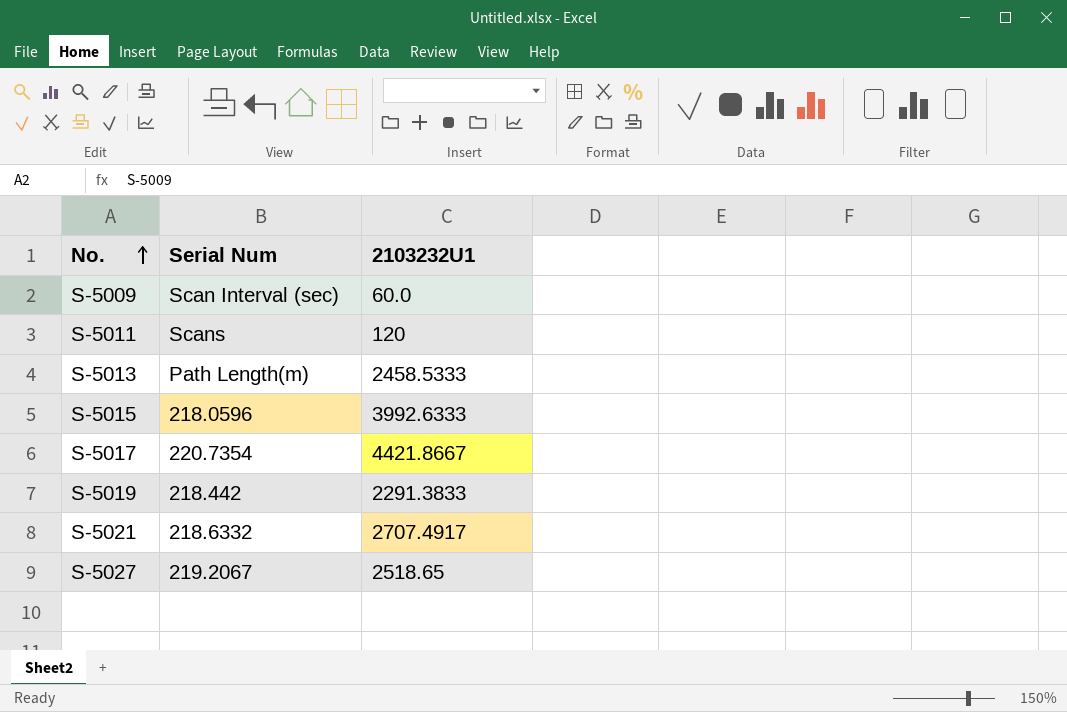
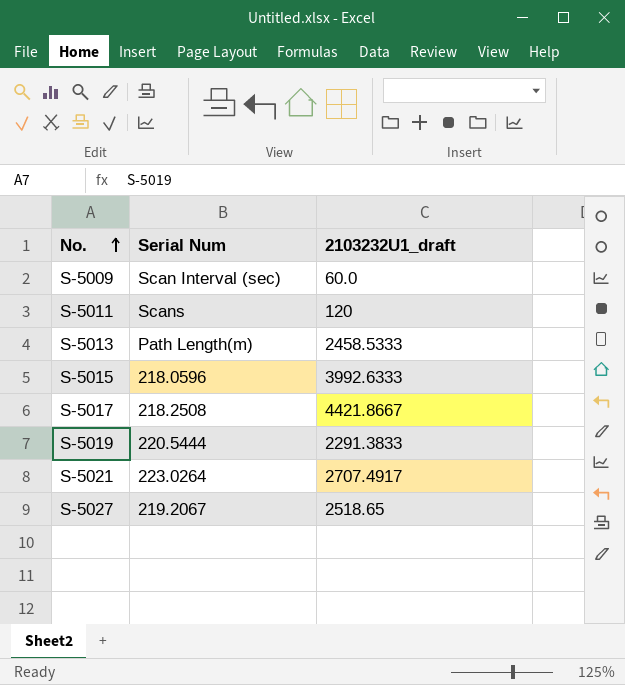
column name: 2103232U1 -> 2103232U1_draft
S-5017 | Serial Num: 220.7354 -> 218.2508
S-5019 | Serial Num: 218.442 -> 220.5444
S-5021 | Serial Num: 218.6332 -> 223.0264

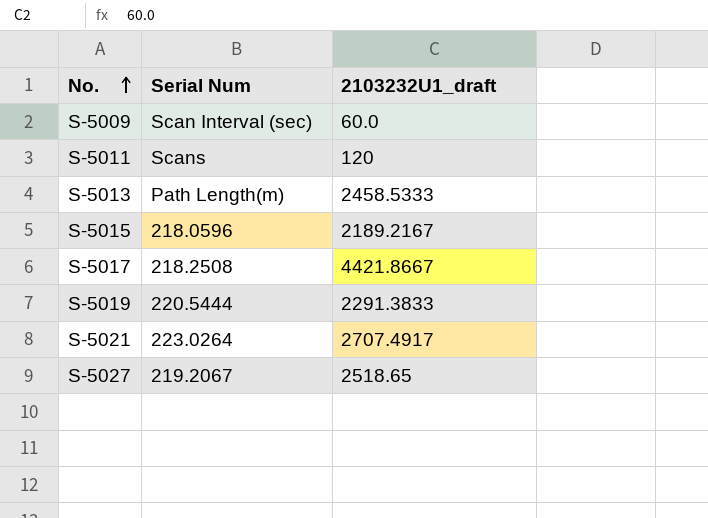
S-5015 | 2103232U1_draft: 3992.6333 -> 2189.2167

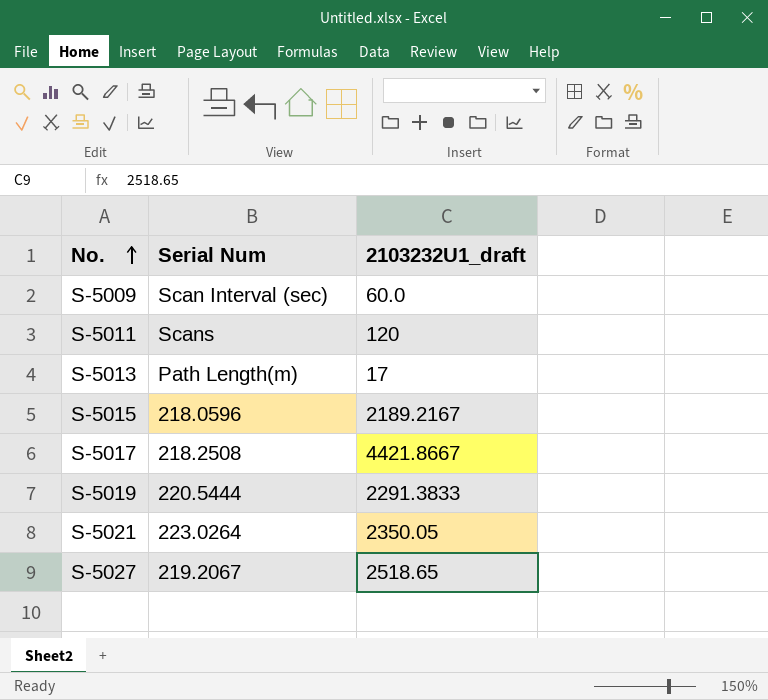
S-5013 | 2103232U1_draft: 2458.5333 -> 17
S-5021 | 2103232U1_draft: 2707.4917 -> 2350.05

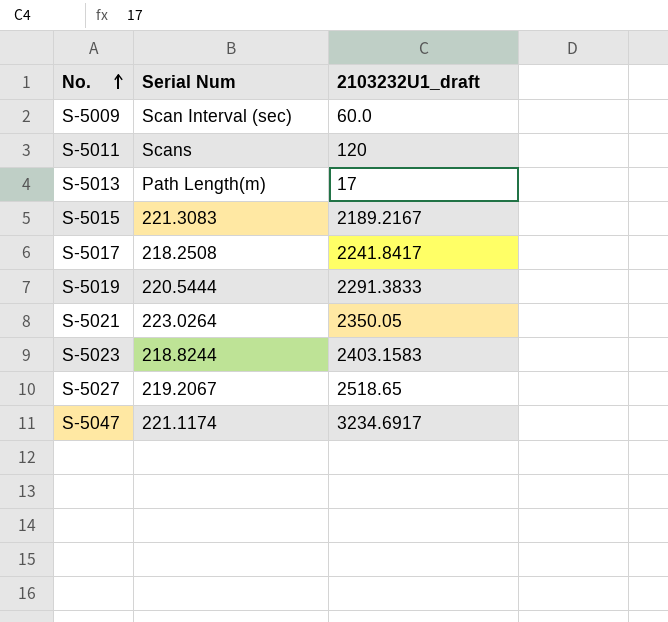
S-5015 | Serial Num: 218.0596 -> 221.3083
S-5017 | 2103232U1_draft: 4421.8667 -> 2241.8417
row S-5023: none -> 218.8244 | 2403.1583
row S-5047: none -> 221.1174 | 3234.6917

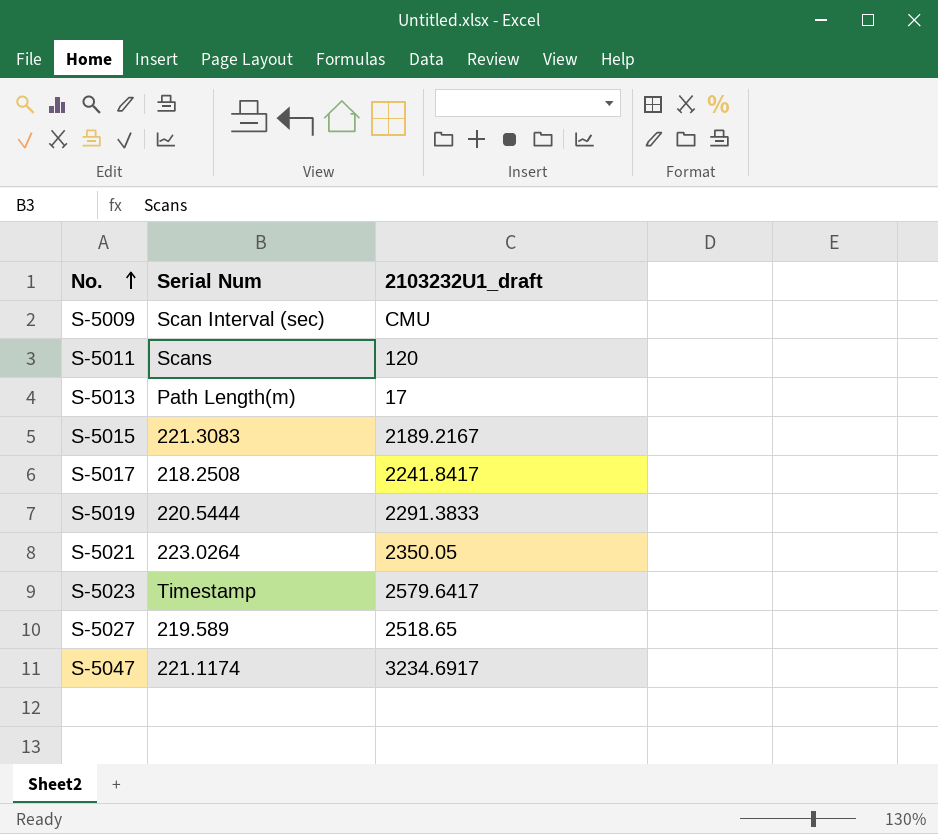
S-5009 | 2103232U1_draft: 60.0 -> CMU
S-5023 | Serial Num: 218.8244 -> Timestamp
S-5023 | 2103232U1_draft: 2403.1583 -> 2579.6417
S-5027 | Serial Num: 219.2067 -> 219.589

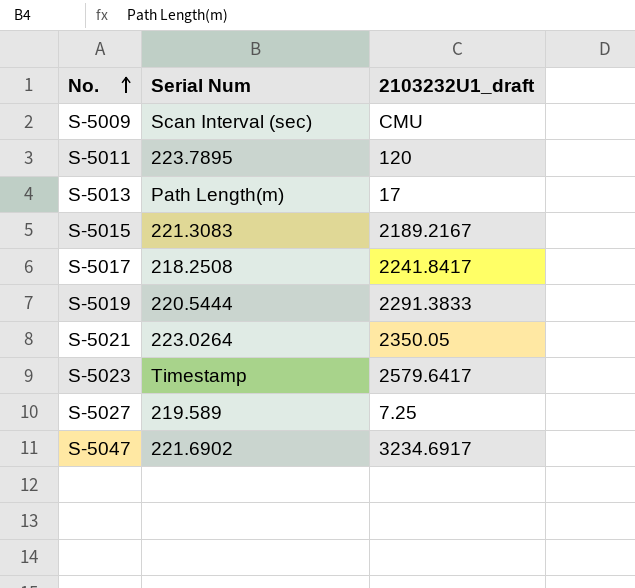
S-5011 | Serial Num: Scans -> 223.7895
S-5027 | 2103232U1_draft: 2518.65 -> 7.25
S-5047 | Serial Num: 221.1174 -> 221.6902

